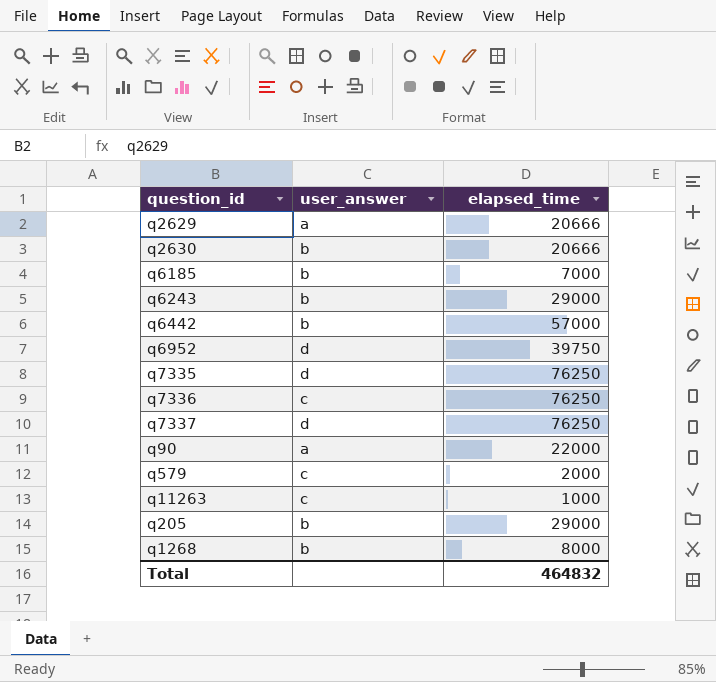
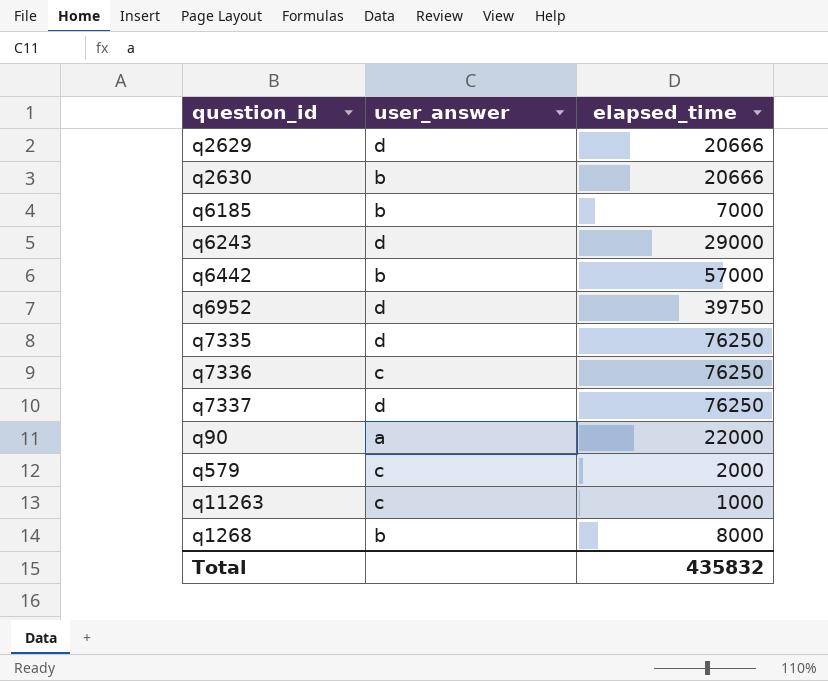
row q205: b | 29000 -> none
q2629 | user_answer: a -> d
q6243 | user_answer: b -> d
Total | elapsed_time: 464832 -> 435832

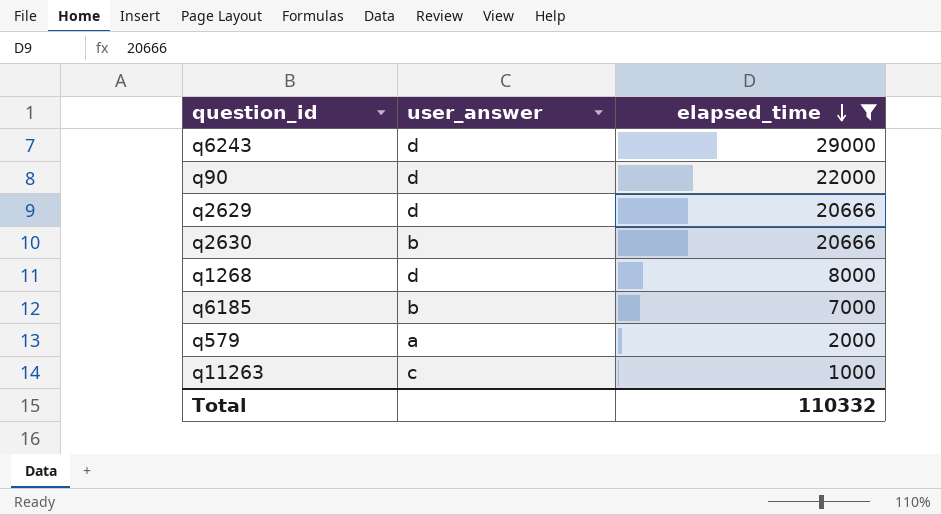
filter: none -> elapsed_time <= 29000
row order: none -> elapsed_time descending
q90 | user_answer: a -> d
q1268 | user_answer: b -> d
q579 | user_answer: c -> a
Total | elapsed_time: 435832 -> 110332

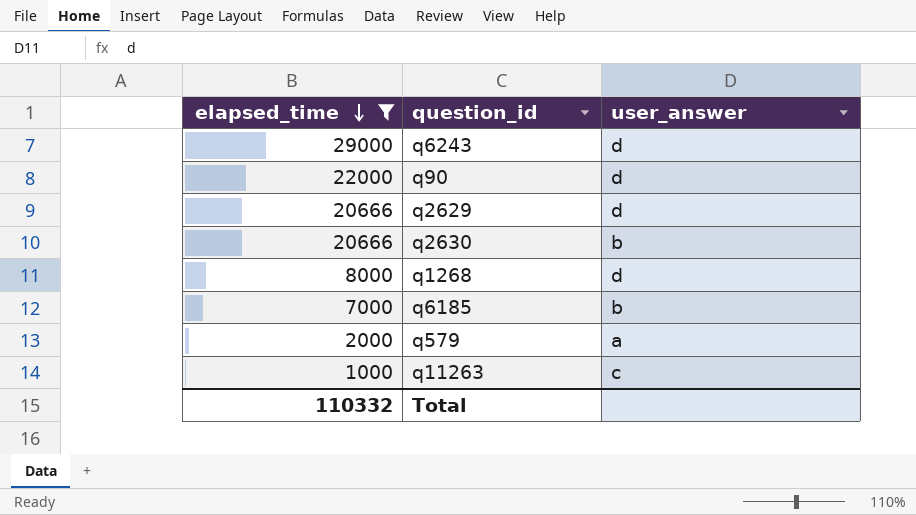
column elapsed_time | position: 3 -> 1

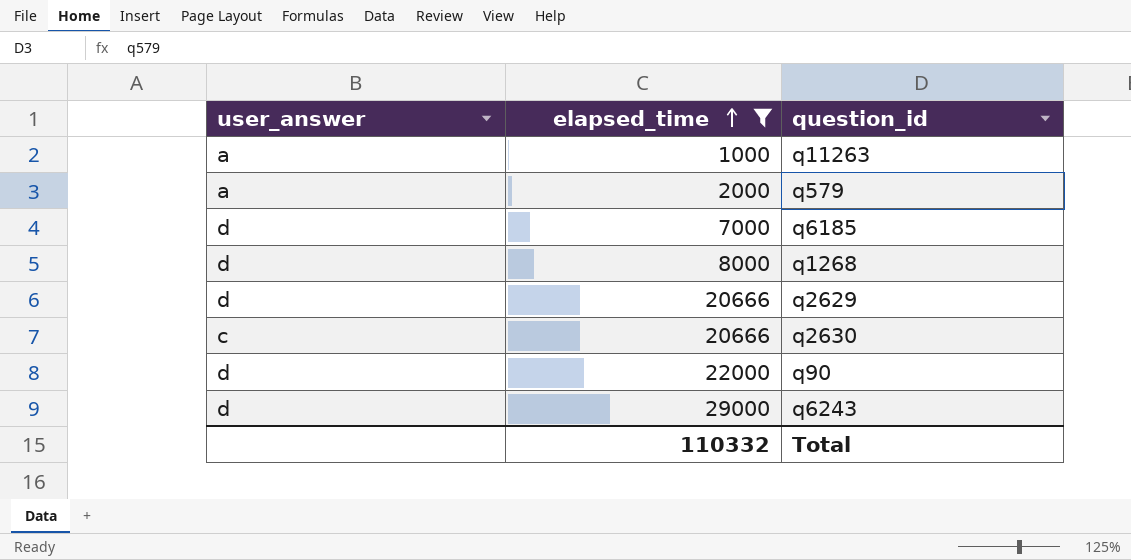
row order: elapsed_time descending -> elapsed_time ascending
column user_answer | position: 3 -> 1
q11263 | user_answer: c -> a
q6185 | user_answer: b -> d
q2630 | user_answer: b -> c

